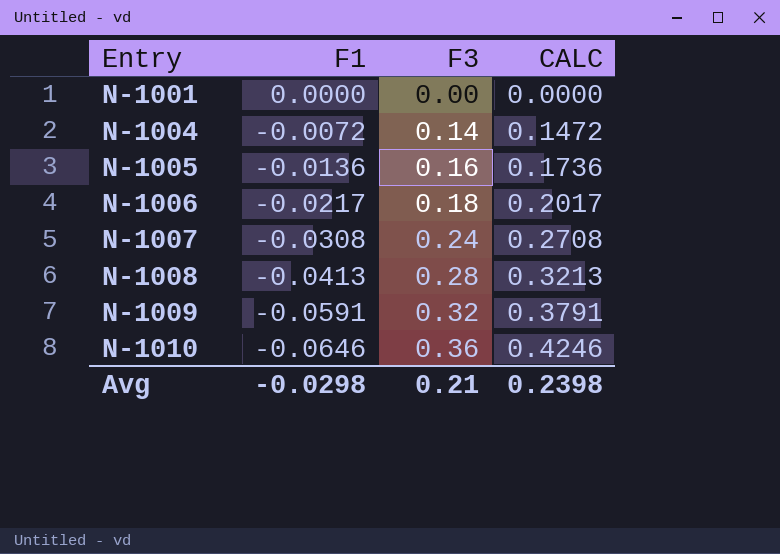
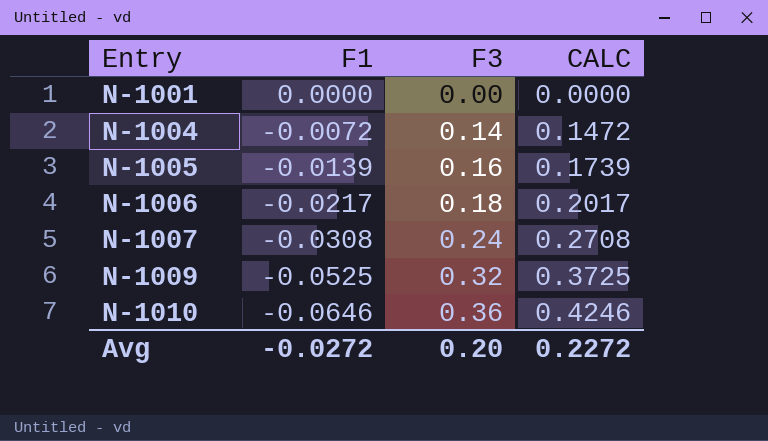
row N-1008: -0.0413 | 0.28 | 0.3213 -> none
N-1005 | F1: -0.0136 -> -0.0139
N-1005 | CALC: 0.1736 -> 0.1739
N-1009 | F1: -0.0591 -> -0.0525
N-1009 | CALC: 0.3791 -> 0.3725
Avg | F1: -0.0298 -> -0.0272
Avg | F3: 0.21 -> 0.20
Avg | CALC: 0.2398 -> 0.2272

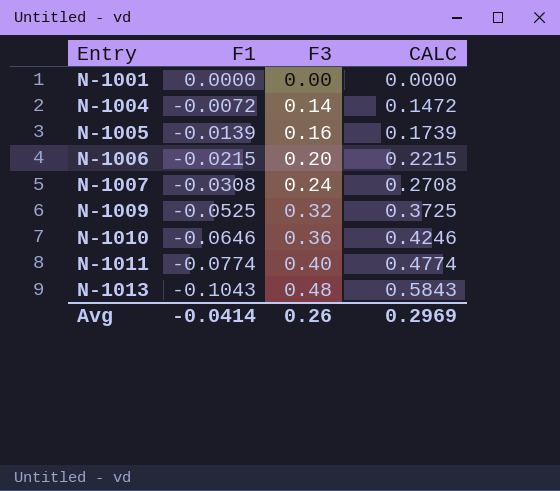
N-1006 | F1: -0.0217 -> -0.0215
N-1006 | F3: 0.18 -> 0.20
N-1006 | CALC: 0.2017 -> 0.2215
row N-1011: none -> -0.0774 | 0.40 | 0.4774
row N-1013: none -> -0.1043 | 0.48 | 0.5843
Avg | F1: -0.0272 -> -0.0414
Avg | F3: 0.20 -> 0.26
Avg | CALC: 0.2272 -> 0.2969

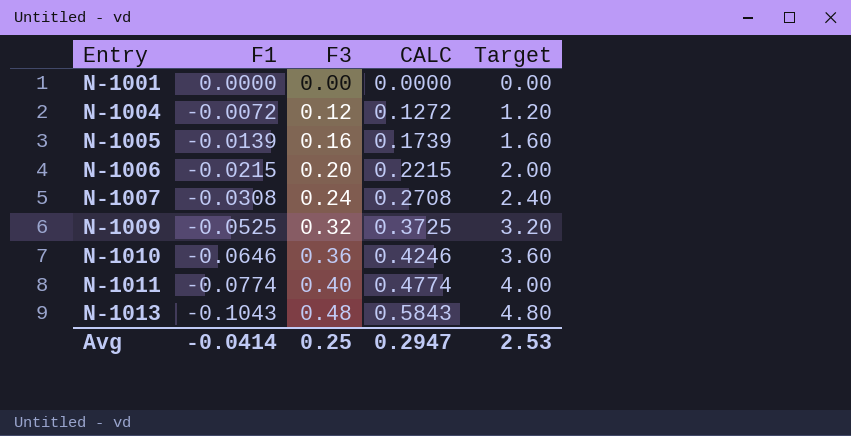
column Target | formula: none -> [F3] * 10
N-1004 | F3: 0.14 -> 0.12
N-1004 | CALC: 0.1472 -> 0.1272
Avg | F3: 0.26 -> 0.25
Avg | CALC: 0.2969 -> 0.2947

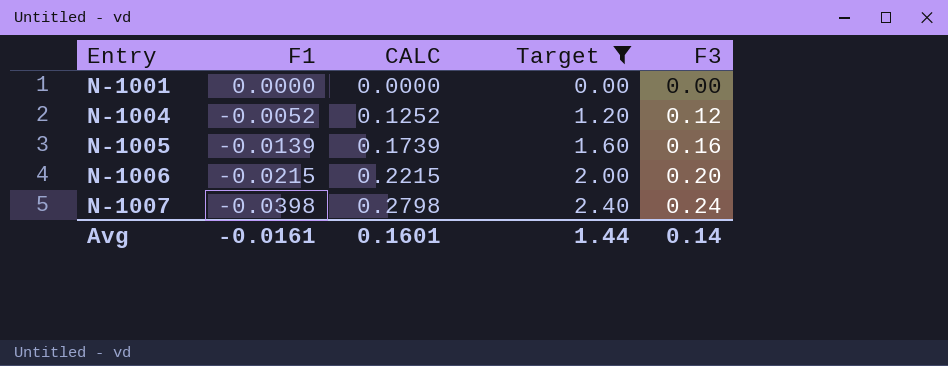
filter: none -> Target <= 2.40
column F3 | position: 3 -> 5
N-1004 | F1: -0.0072 -> -0.0052
N-1004 | CALC: 0.1272 -> 0.1252
N-1007 | F1: -0.0308 -> -0.0398
N-1007 | CALC: 0.2708 -> 0.2798
Avg | F1: -0.0414 -> -0.0161
Avg | CALC: 0.2947 -> 0.1601
Avg | Target: 2.53 -> 1.44
Avg | F3: 0.25 -> 0.14

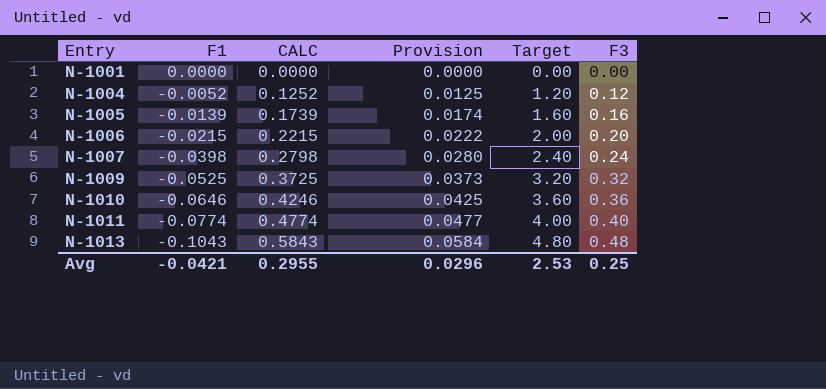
filter: Target <= 2.40 -> none
column Provision | formula: none -> [CALC] * 0.1
Avg | F1: -0.0161 -> -0.0421
Avg | CALC: 0.1601 -> 0.2955
Avg | Target: 1.44 -> 2.53
Avg | F3: 0.14 -> 0.25

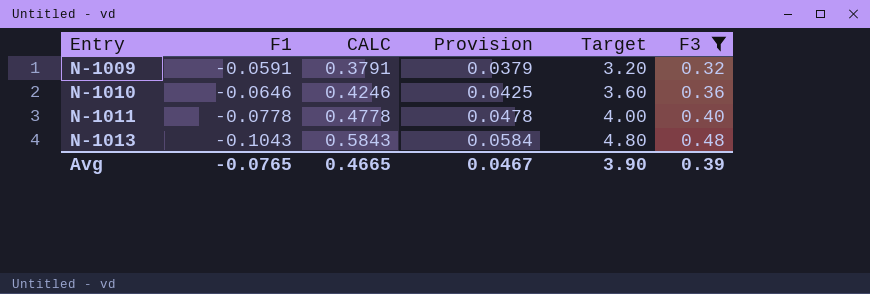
filter: none -> F3 >= 0.32
N-1009 | F1: -0.0525 -> -0.0591
N-1009 | CALC: 0.3725 -> 0.3791
N-1009 | Provision: 0.0373 -> 0.0379
N-1011 | F1: -0.0774 -> -0.0778
N-1011 | CALC: 0.4774 -> 0.4778
N-1011 | Provision: 0.0477 -> 0.0478
Avg | F1: -0.0421 -> -0.0765
Avg | CALC: 0.2955 -> 0.4665
Avg | Provision: 0.0296 -> 0.0467
Avg | Target: 2.53 -> 3.90
Avg | F3: 0.25 -> 0.39

